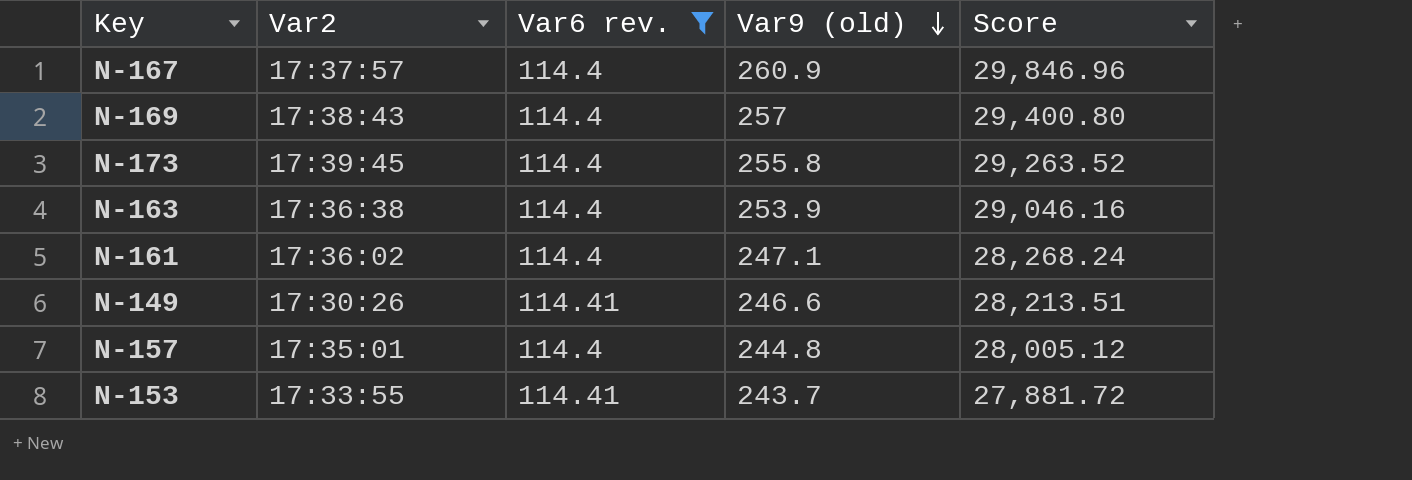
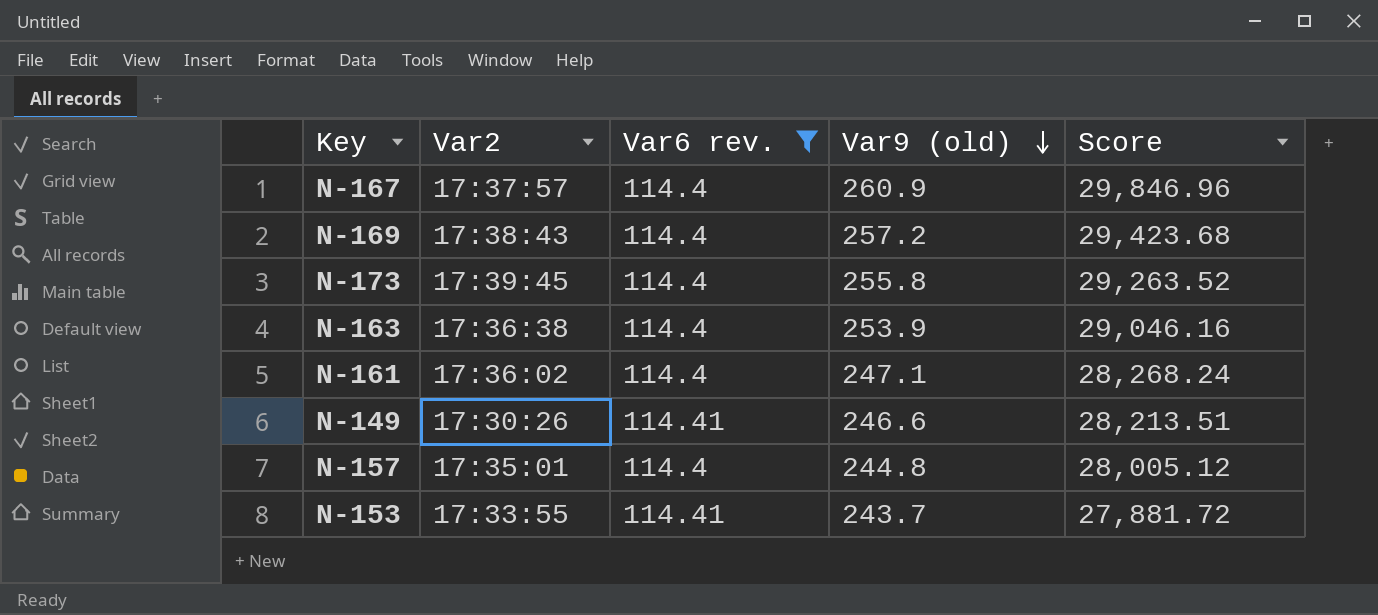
N-169 | Var9 (old): 257 -> 257.2
N-169 | Score: 29,400.80 -> 29,423.68

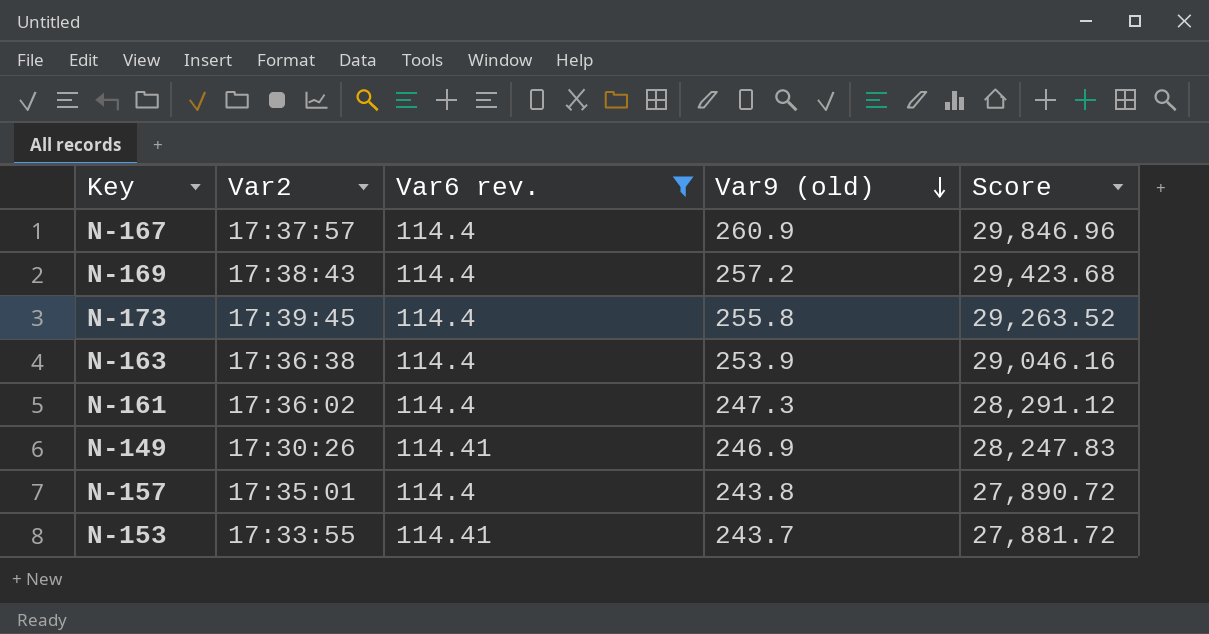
N-161 | Var9 (old): 247.1 -> 247.3
N-161 | Score: 28,268.24 -> 28,291.12
N-149 | Var9 (old): 246.6 -> 246.9
N-149 | Score: 28,213.51 -> 28,247.83
N-157 | Var9 (old): 244.8 -> 243.8
N-157 | Score: 28,005.12 -> 27,890.72

